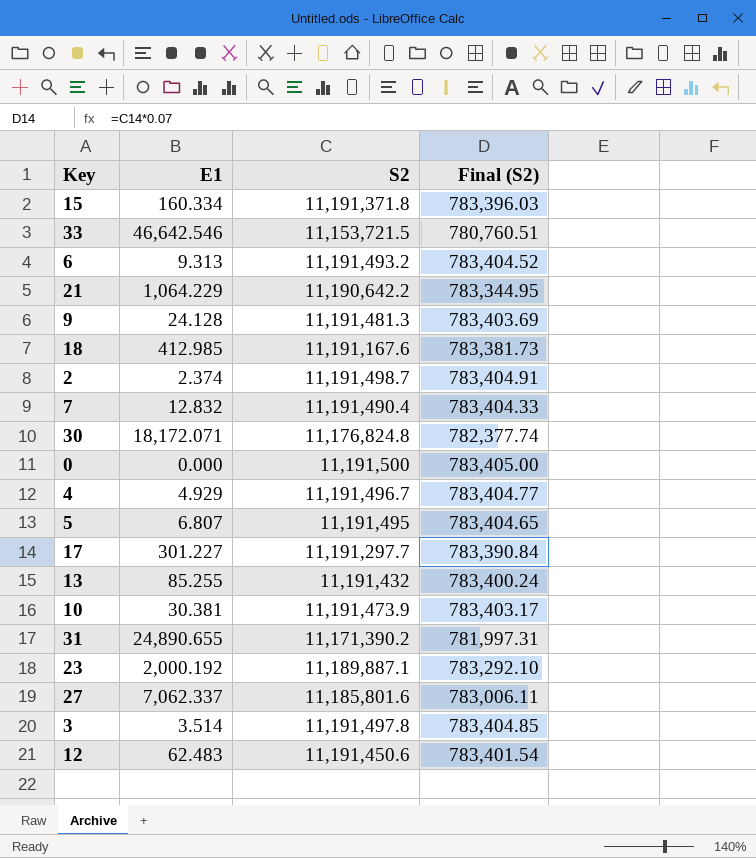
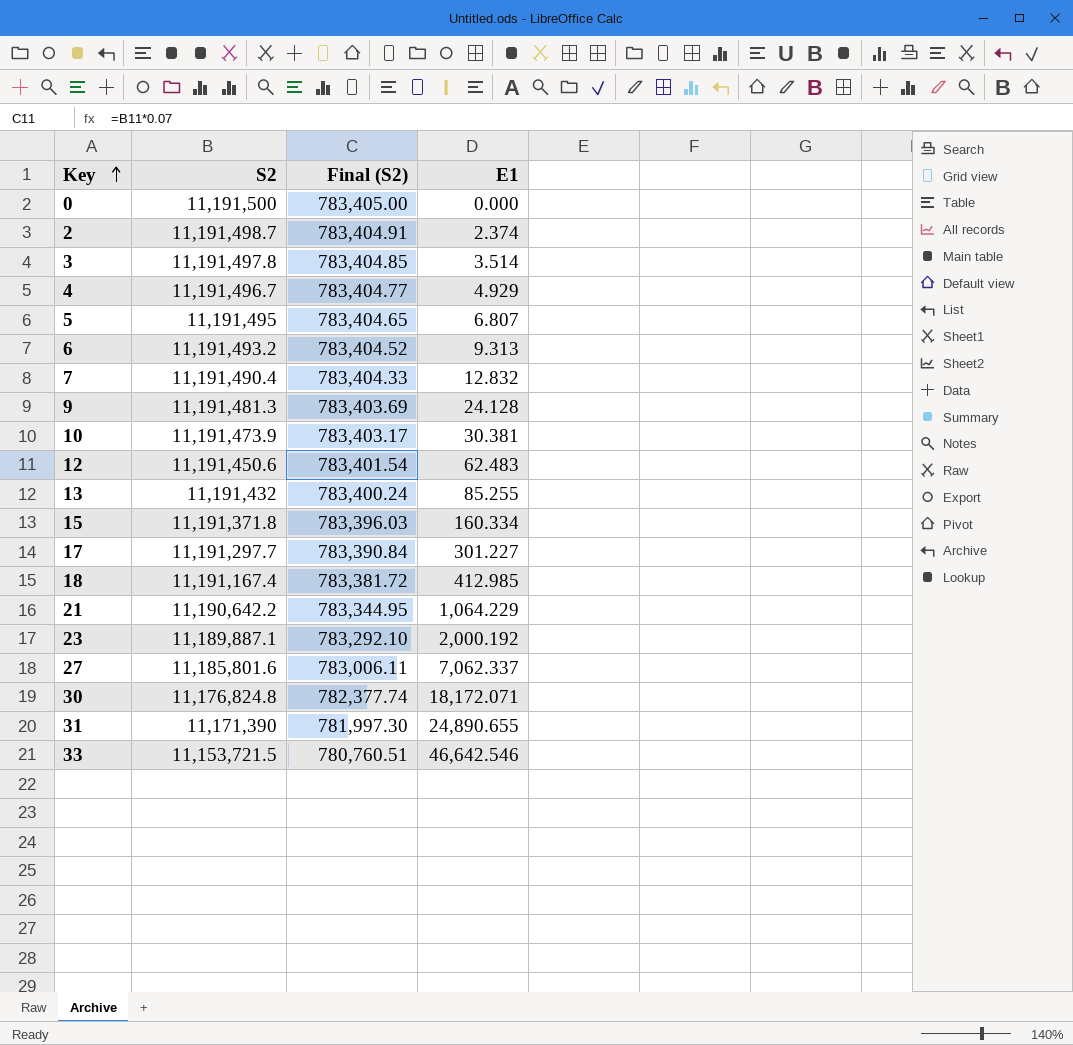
row order: none -> Key ascending
column E1 | position: 2 -> 4
18 | S2: 11,191,167.6 -> 11,191,167.4
18 | Final (S2): 783,381.73 -> 783,381.72
31 | S2: 11,171,390.2 -> 11,171,390
31 | Final (S2): 781,997.31 -> 781,997.30

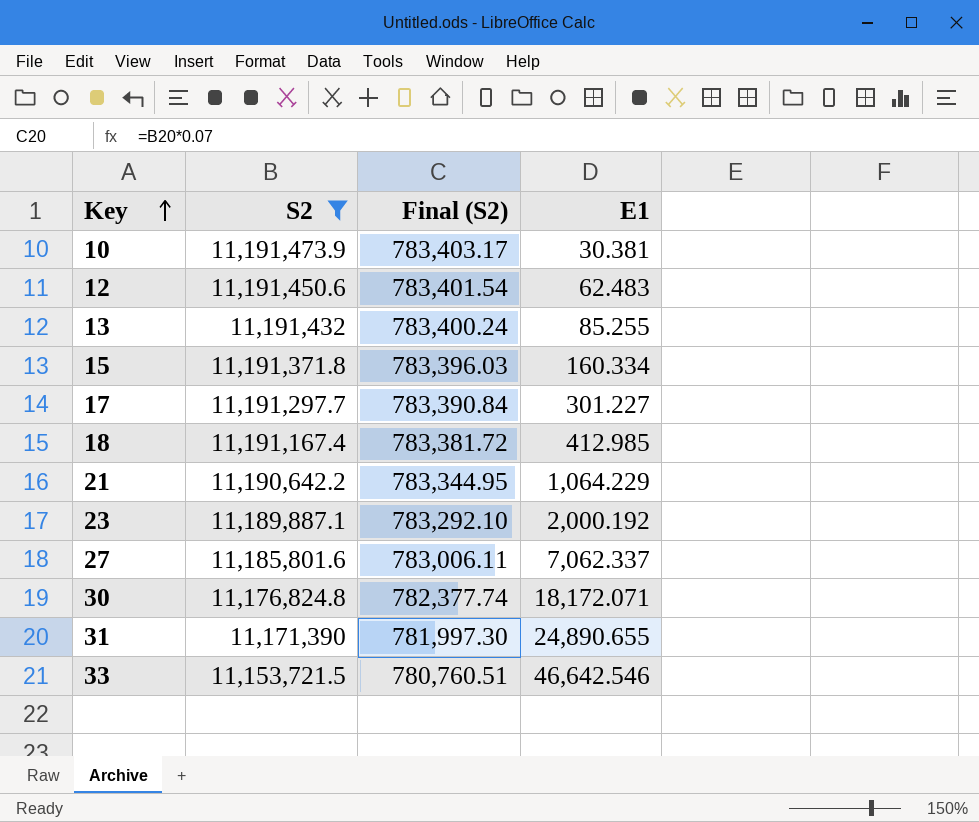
filter: none -> S2 <= 11,191,473.9

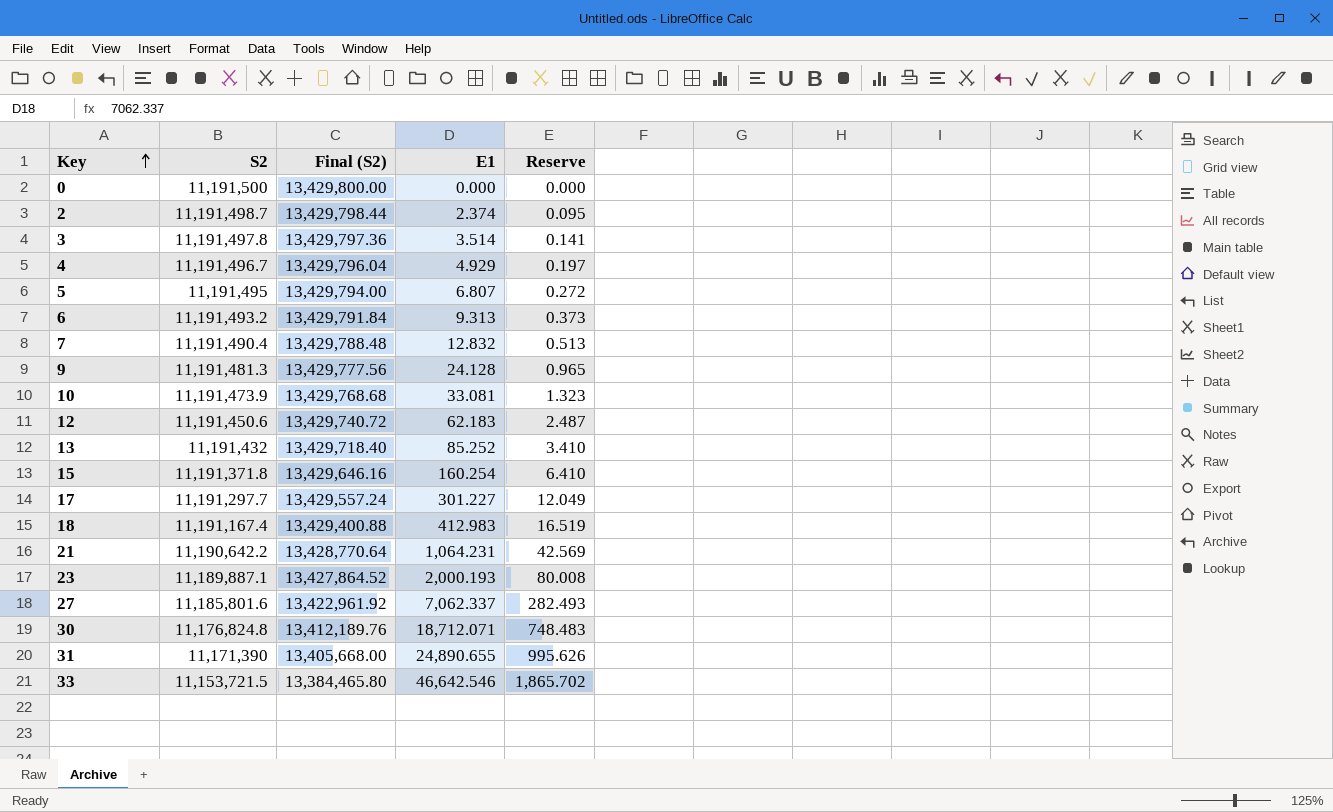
filter: S2 <= 11,191,473.9 -> none
column Final (S2) | formula: [S2] * 0.07 -> [S2] * 1.2
column Reserve | formula: none -> [E1] * 0.04
10 | E1: 30.381 -> 33.081
12 | E1: 62.483 -> 62.183
13 | E1: 85.255 -> 85.252
15 | E1: 160.334 -> 160.254
18 | E1: 412.985 -> 412.983
21 | E1: 1,064.229 -> 1,064.231
23 | E1: 2,000.192 -> 2,000.193
30 | E1: 18,172.071 -> 18,712.071

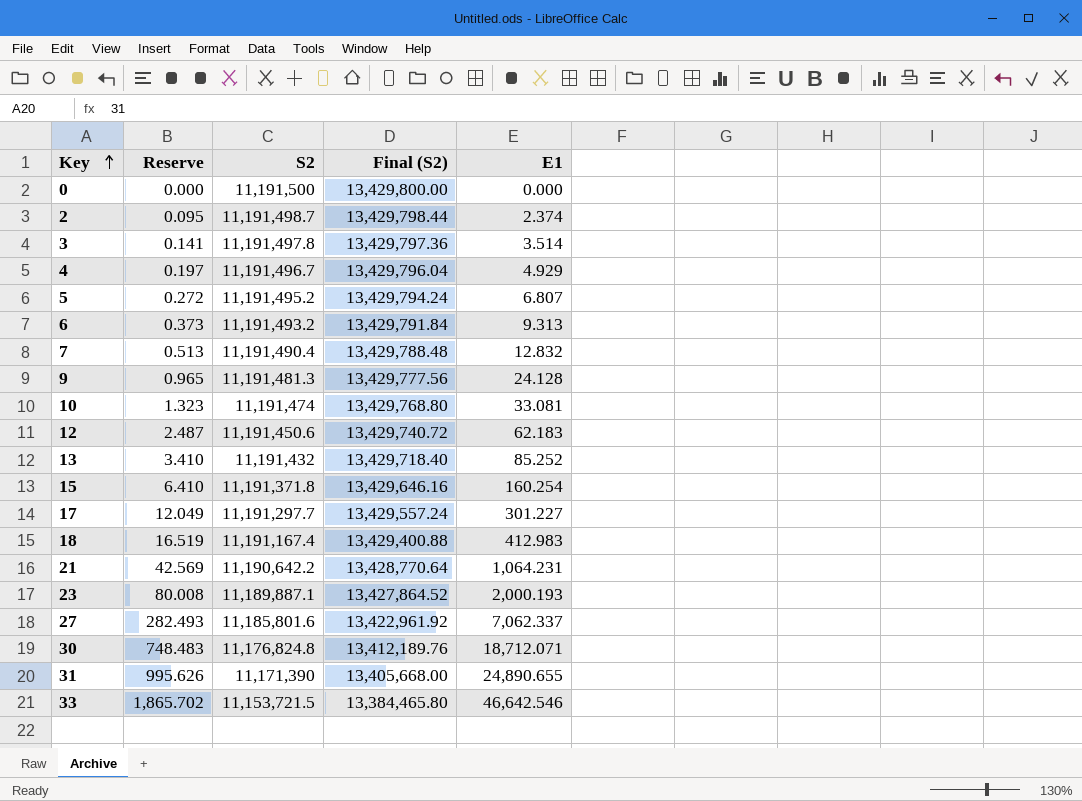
column Reserve | position: 5 -> 2
5 | S2: 11,191,495 -> 11,191,495.2
5 | Final (S2): 13,429,794.00 -> 13,429,794.24
10 | S2: 11,191,473.9 -> 11,191,474
10 | Final (S2): 13,429,768.68 -> 13,429,768.80

